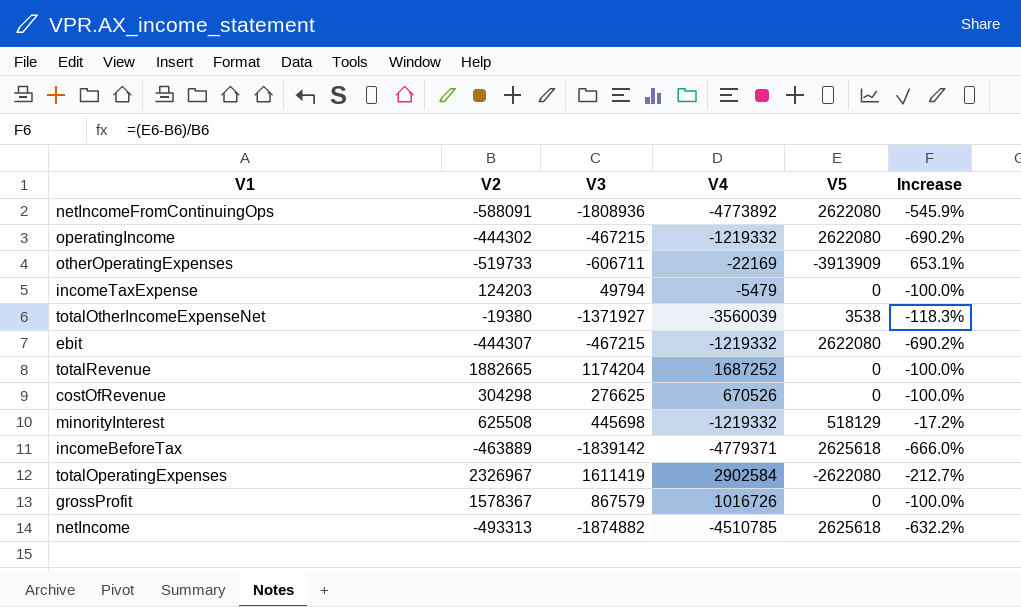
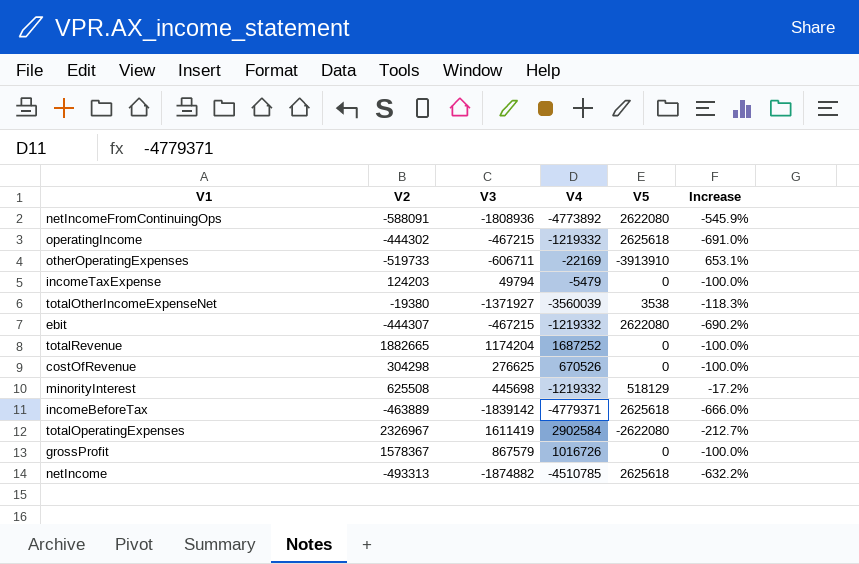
operatingIncome | V5: 2622080 -> 2625618
operatingIncome | Increase: -690.2% -> -691.0%
otherOperatingExpenses | V5: -3913909 -> -3913910

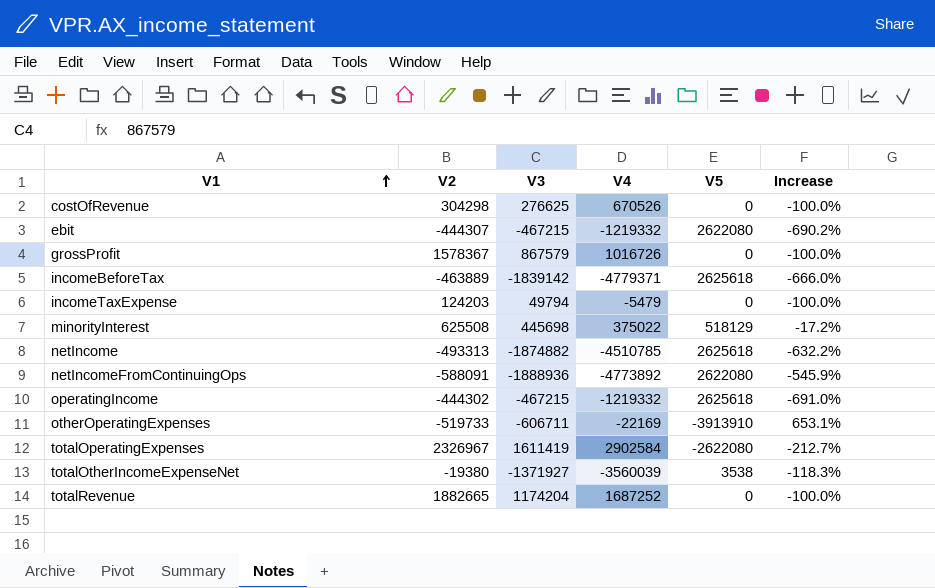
row order: none -> V1 ascending
minorityInterest | V4: -1219332 -> 375022
netIncomeFromContinuingOps | V3: -1808936 -> -1888936

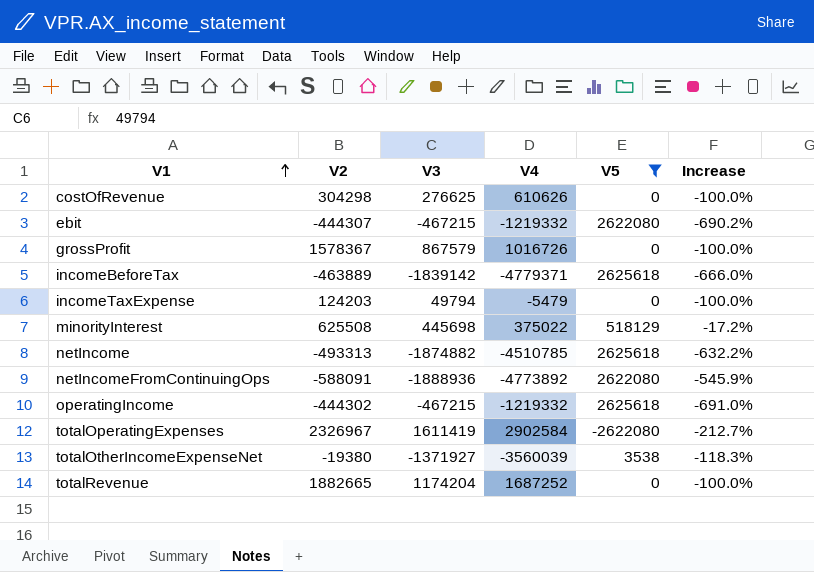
filter: none -> V5 != -3913910
costOfRevenue | V4: 670526 -> 610626

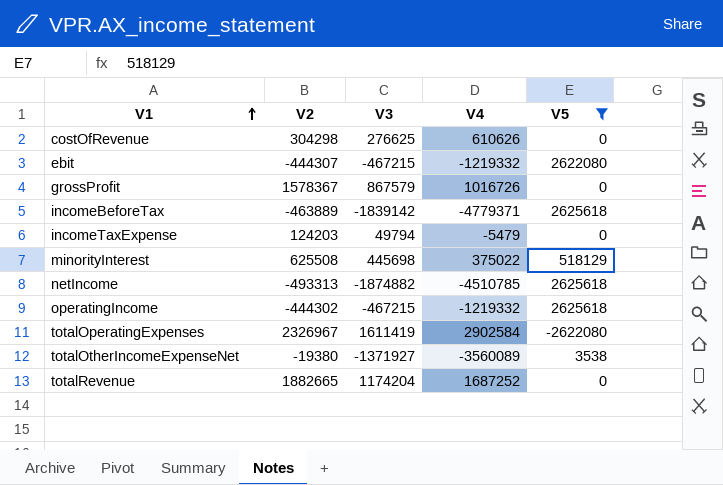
column Increase | formula: ([V5] - [V2]) / [V2] -> none
row netIncomeFromContinuingOps: -588091 | -1888936 | -4773892 | 2622080 | -545.9% -> none
totalOtherIncomeExpenseNet | V4: -3560039 -> -3560089

